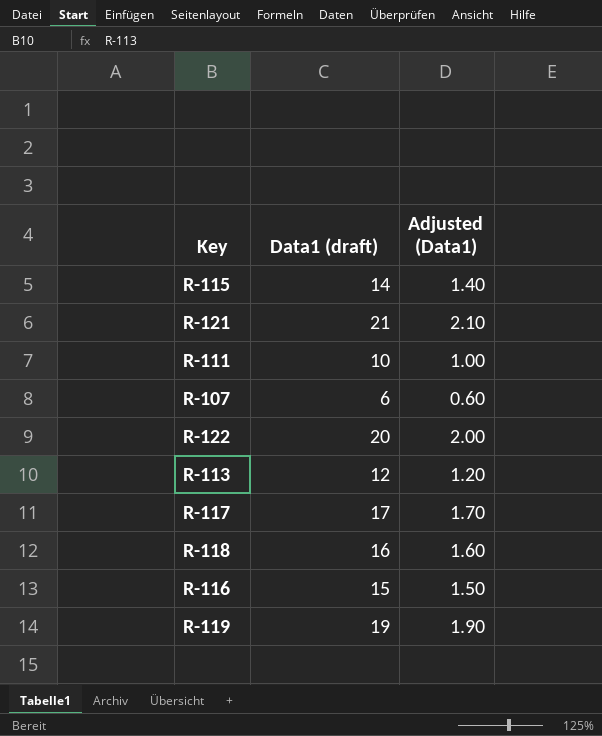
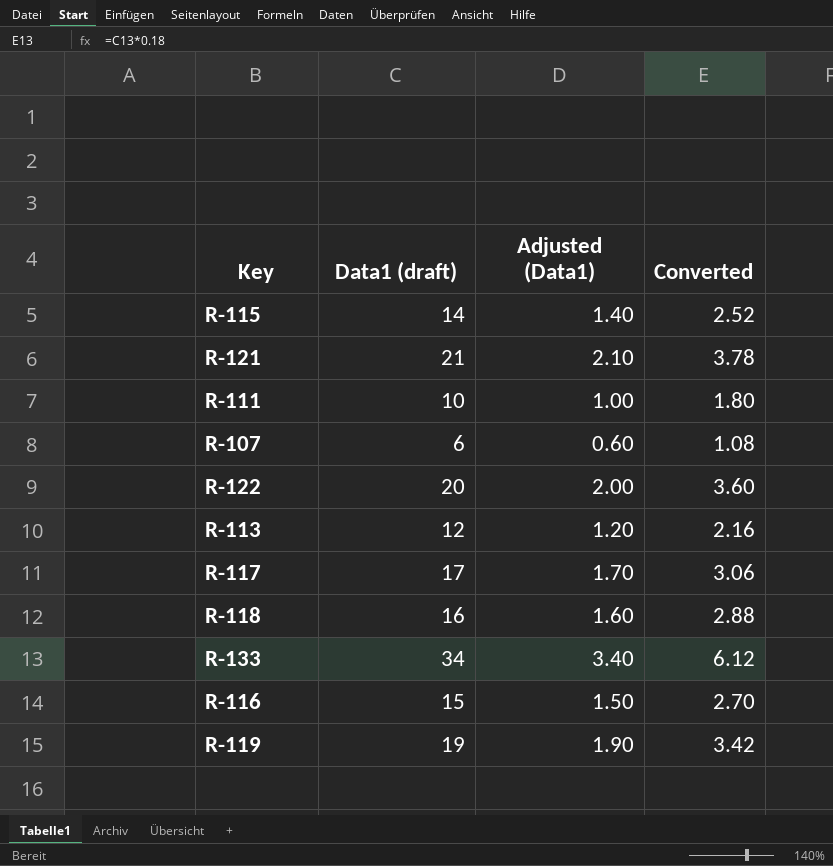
column Converted | formula: none -> [Data1 (draft)] * 0.18
row R-133: none -> 34 | 3.40 | 6.12

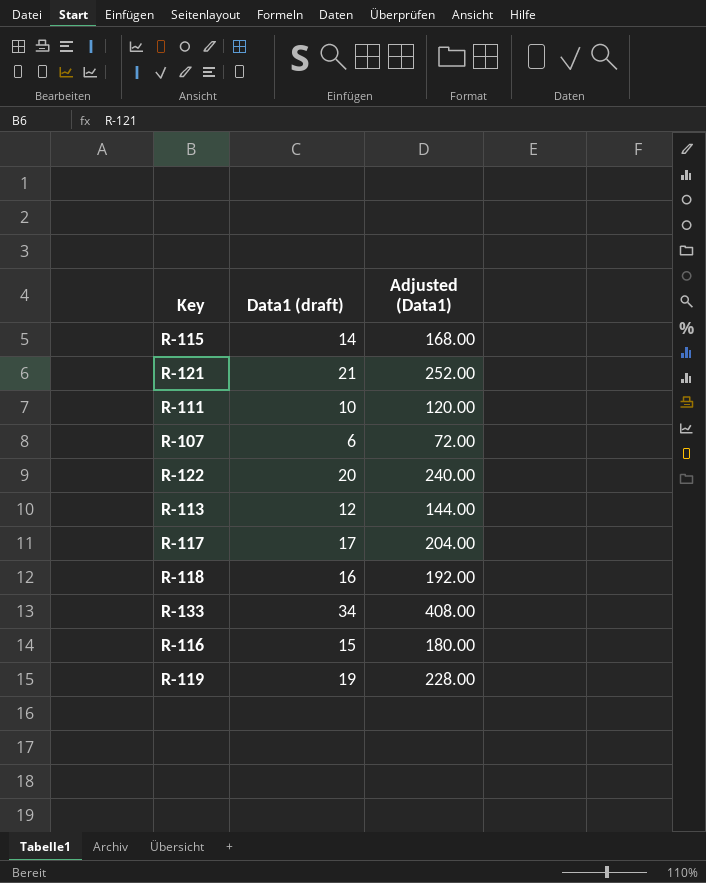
column Converted | formula: [Data1 (draft)] * 0.18 -> none
column Adjusted (Data1) | formula: [Data1 (draft)] * 0.1 -> [Data1 (draft)] * 12

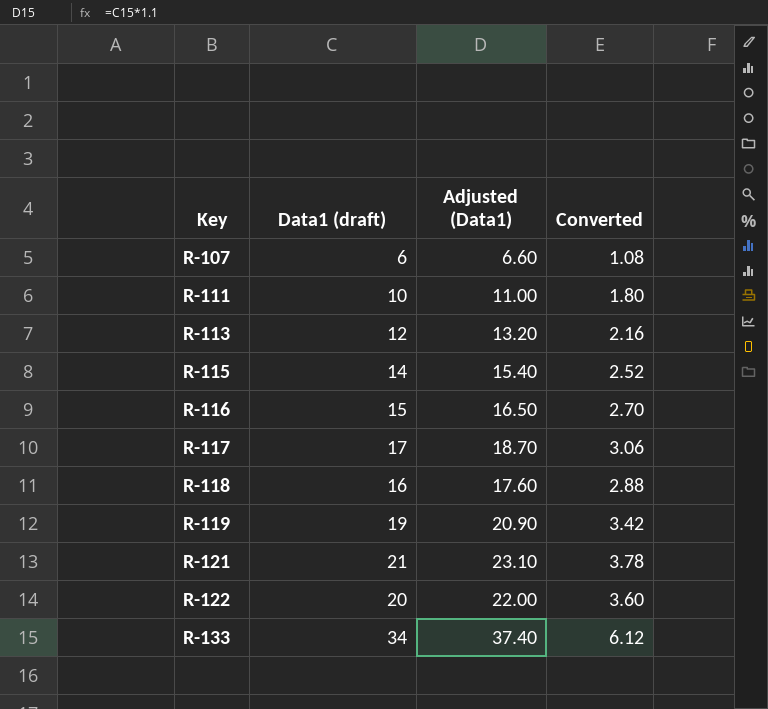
row order: none -> Key ascending
column Adjusted (Data1) | formula: [Data1 (draft)] * 12 -> [Data1 (draft)] * 1.1
column Converted | formula: none -> [Data1 (draft)] * 0.18

